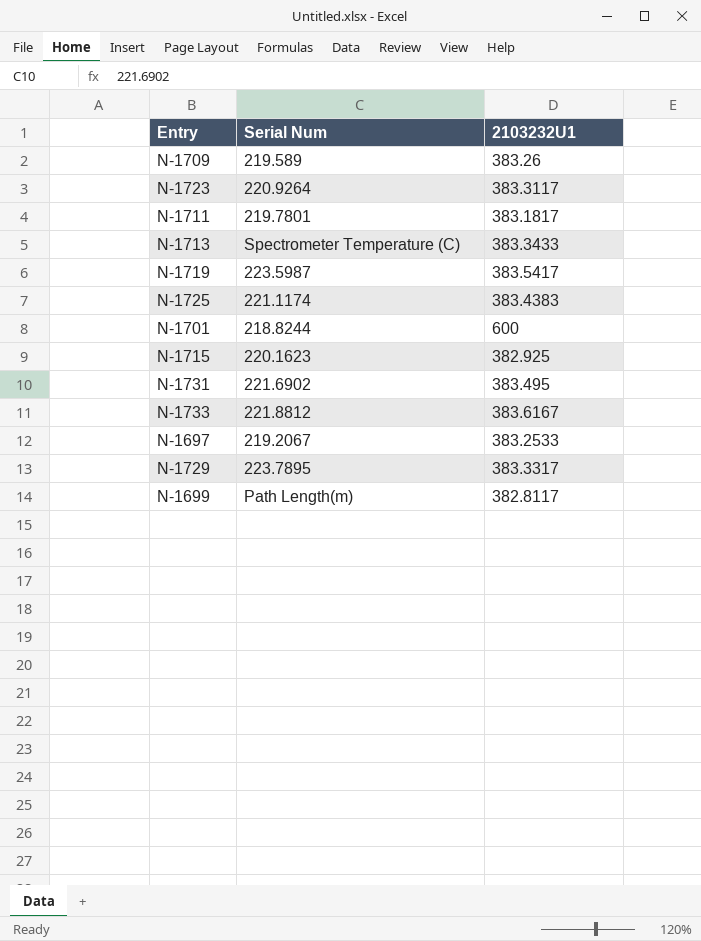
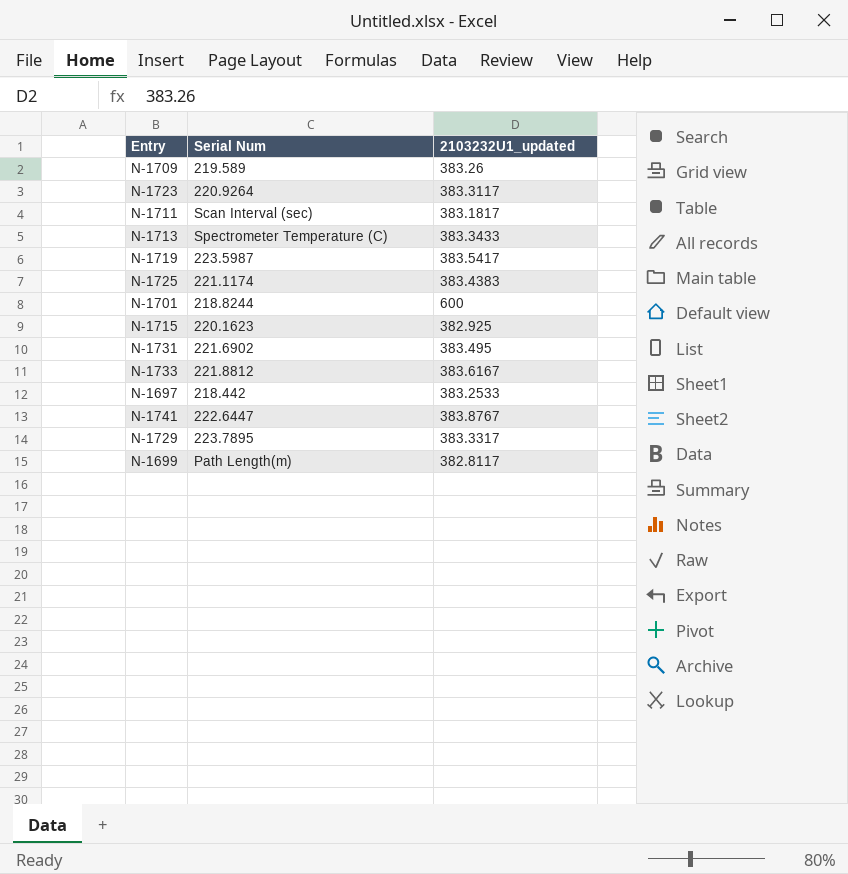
column name: 2103232U1 -> 2103232U1_updated
N-1711 | Serial Num: 219.7801 -> Scan Interval (sec)
N-1697 | Serial Num: 219.2067 -> 218.442
row N-1741: none -> 222.6447 | 383.8767

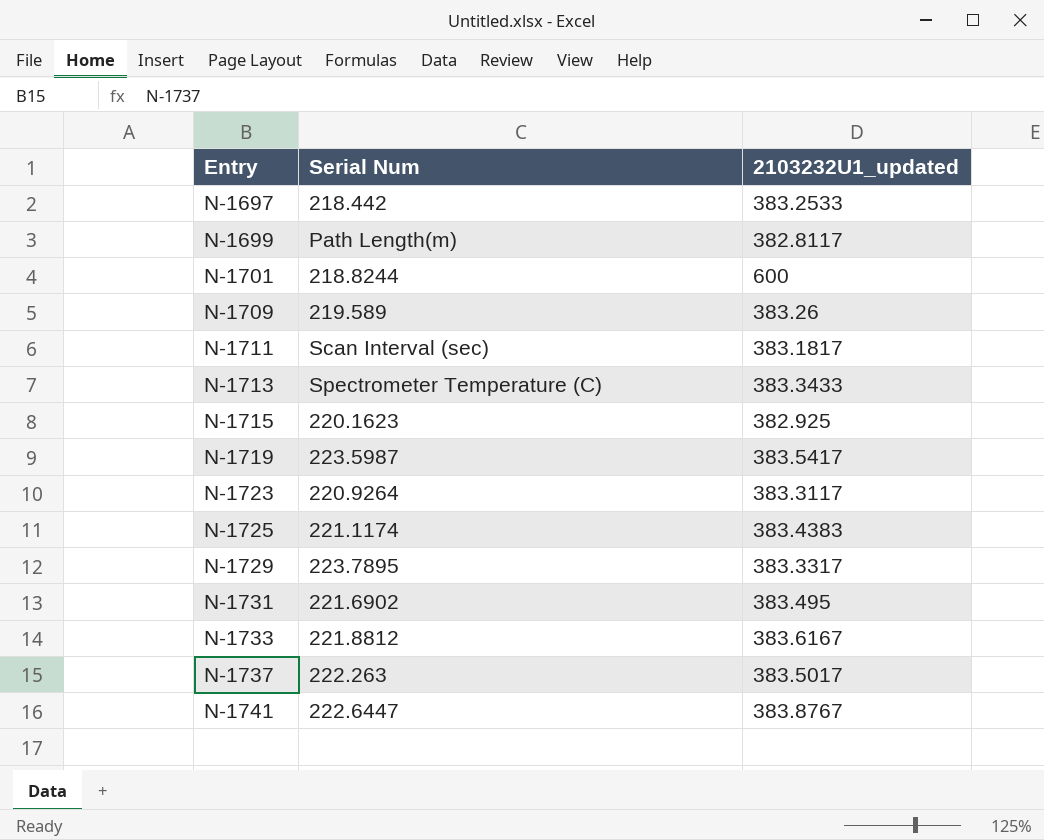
row order: none -> Entry ascending
row N-1737: none -> 222.263 | 383.5017

